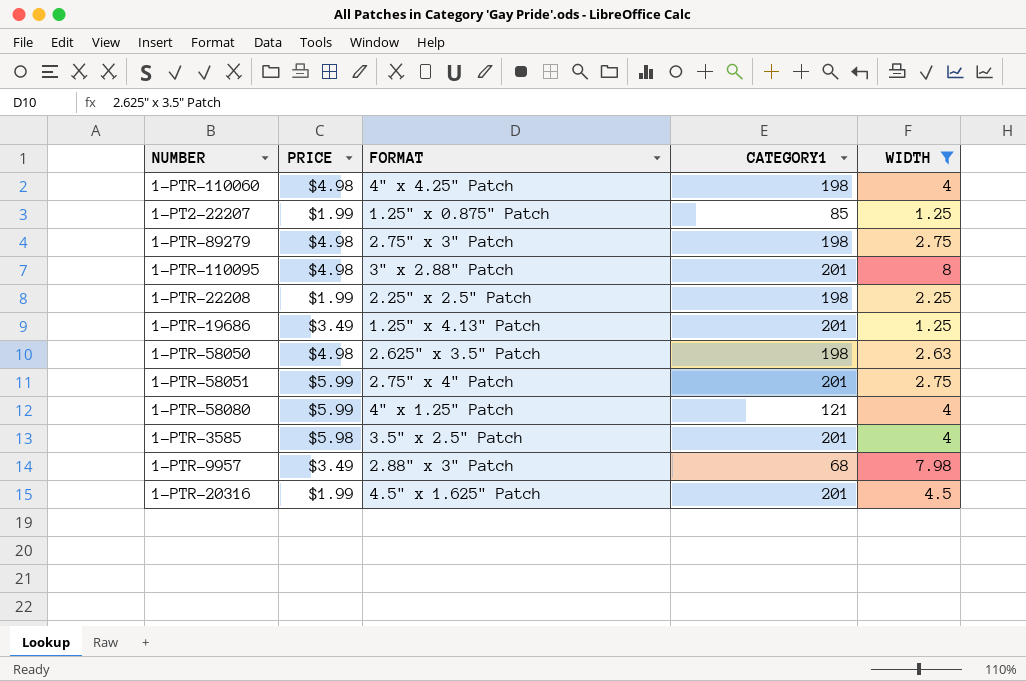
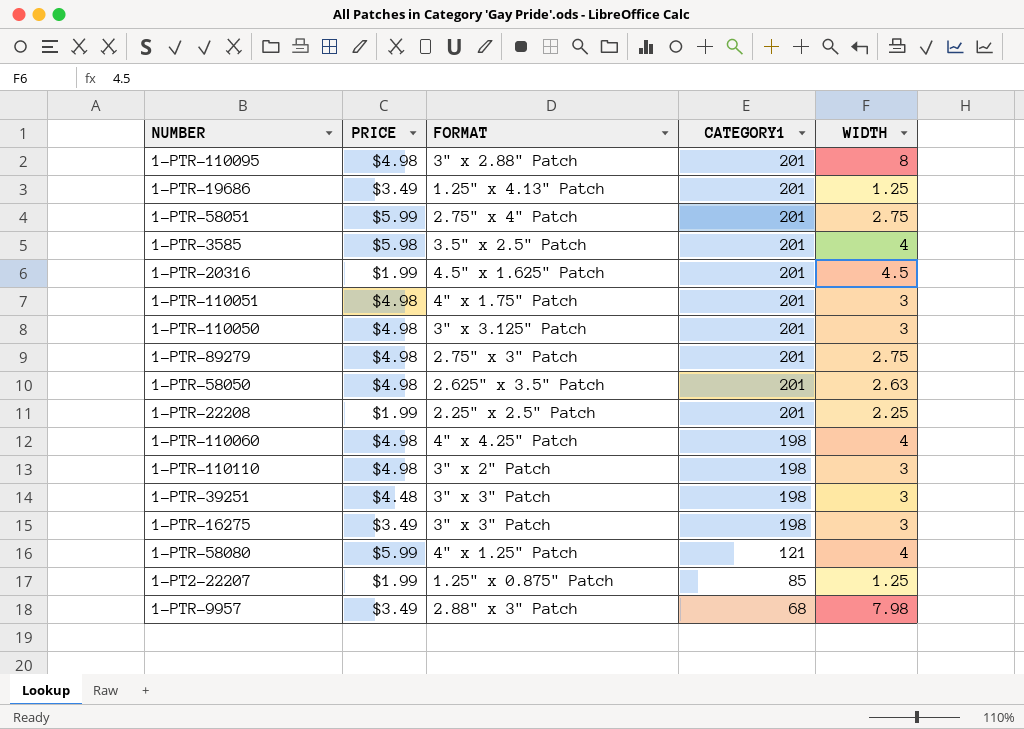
filter: WIDTH != 3 -> none
row order: none -> CATEGORY1 descending
1-PTR-89279 | CATEGORY1: 198 -> 201
1-PTR-58050 | CATEGORY1: 198 -> 201
1-PTR-22208 | CATEGORY1: 198 -> 201

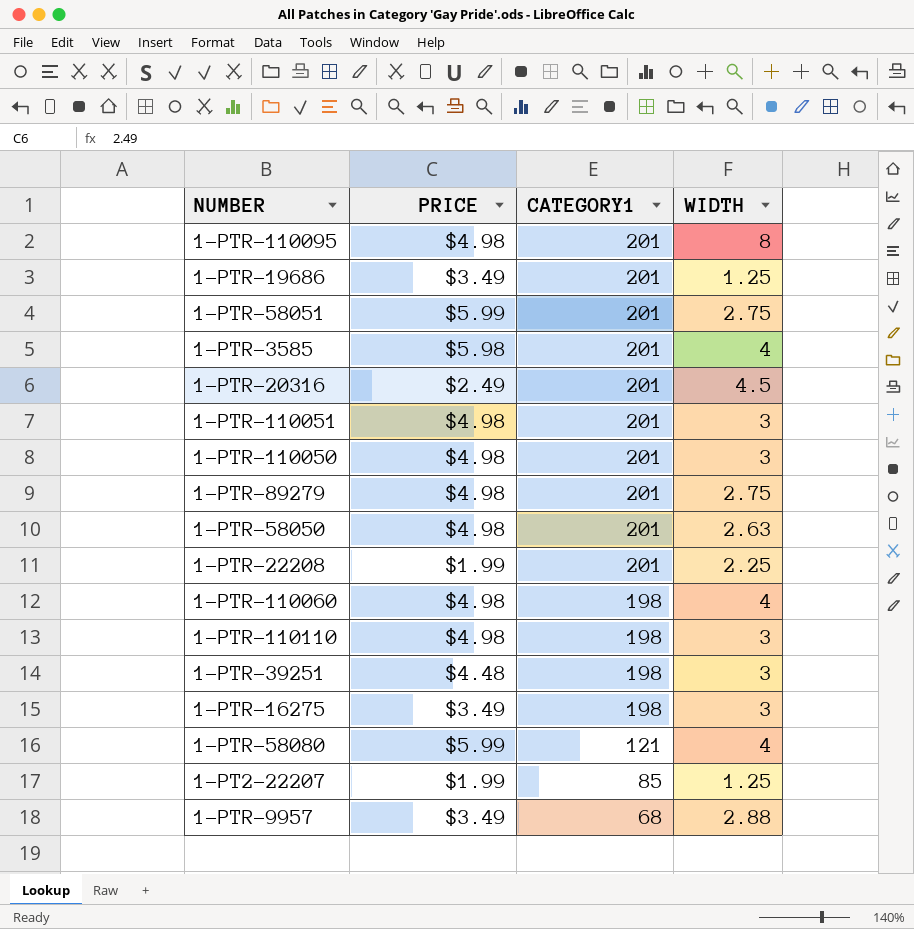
column FORMAT | position: 3 -> none
1-PTR-20316 | PRICE: $1.99 -> $2.49
1-PTR-9957 | WIDTH: 7.98 -> 2.88

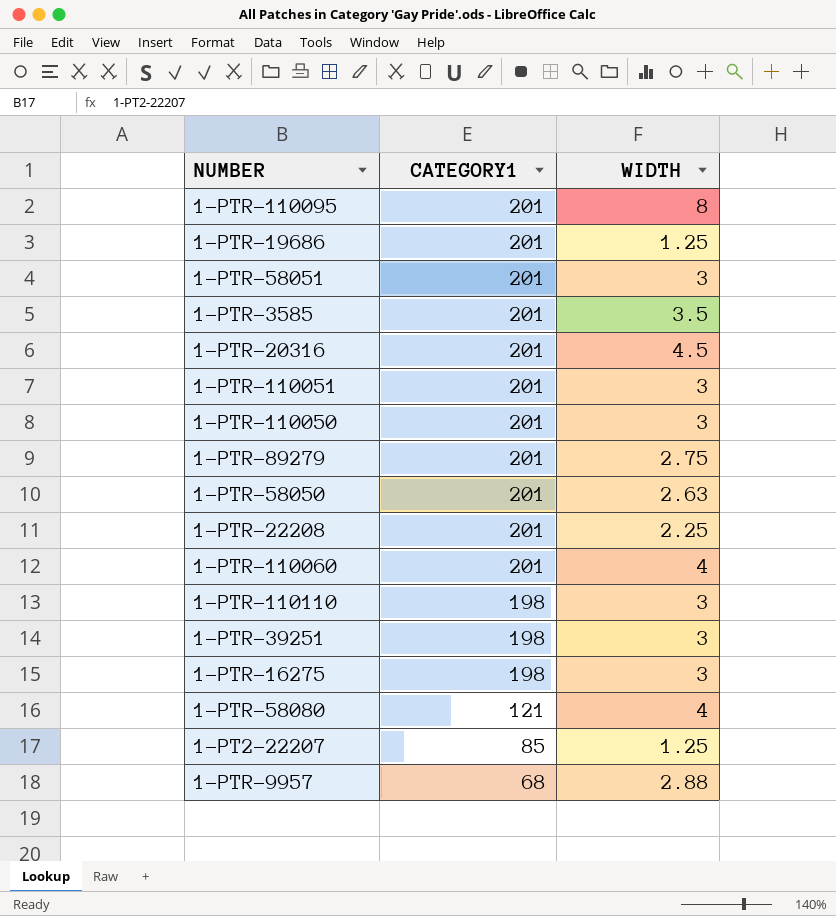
column PRICE | position: 2 -> none
1-PTR-58051 | WIDTH: 2.75 -> 3
1-PTR-3585 | WIDTH: 4 -> 3.5
1-PTR-110060 | CATEGORY1: 198 -> 201

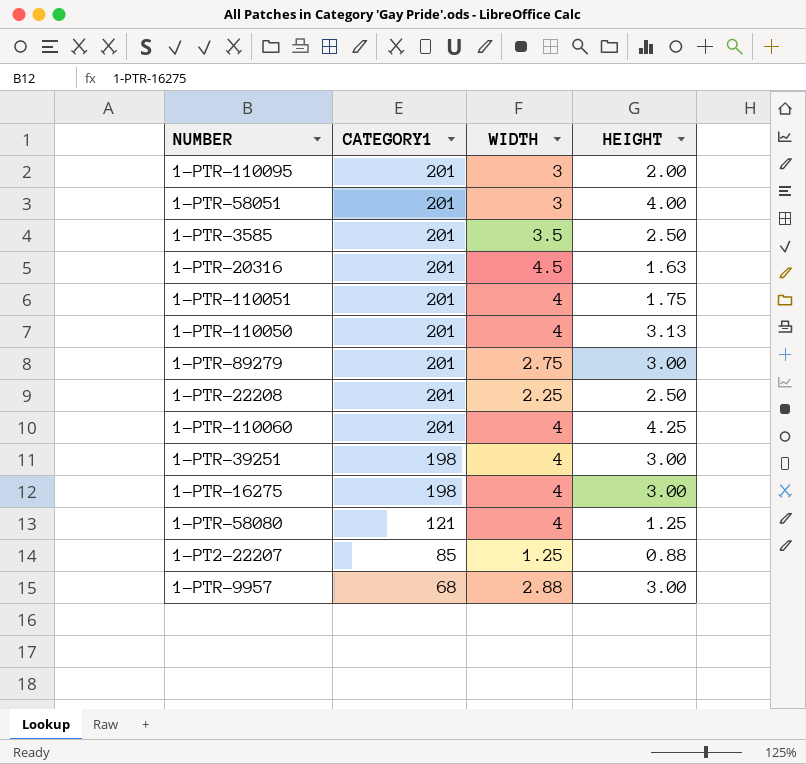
column HEIGHT | position: none -> 4
row 1-PTR-19686: 201 | 1.25 -> none
row 1-PTR-58050: 201 | 2.63 -> none
row 1-PTR-110110: 198 | 3 -> none
1-PTR-110095 | WIDTH: 8 -> 3
1-PTR-110051 | WIDTH: 3 -> 4
1-PTR-110050 | WIDTH: 3 -> 4
1-PTR-39251 | WIDTH: 3 -> 4
1-PTR-16275 | WIDTH: 3 -> 4

